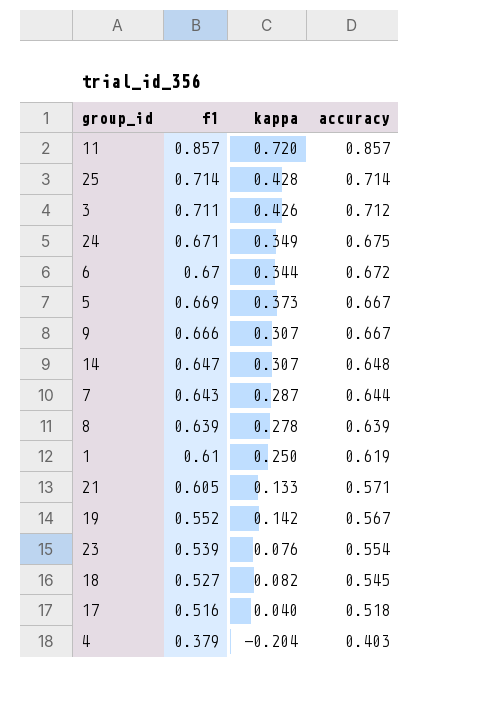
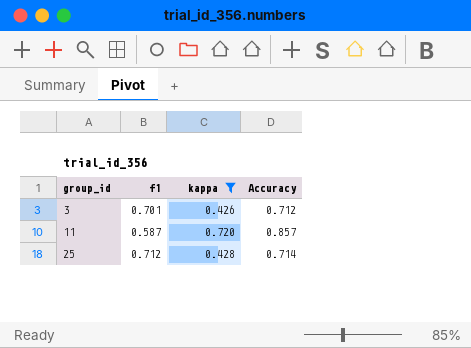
filter: none -> kappa >= 0.426
row order: f1 descending -> group_id ascending
column name: accuracy -> Accuracy
3 | f1: 0.711 -> 0.701
11 | f1: 0.857 -> 0.587
25 | f1: 0.714 -> 0.712

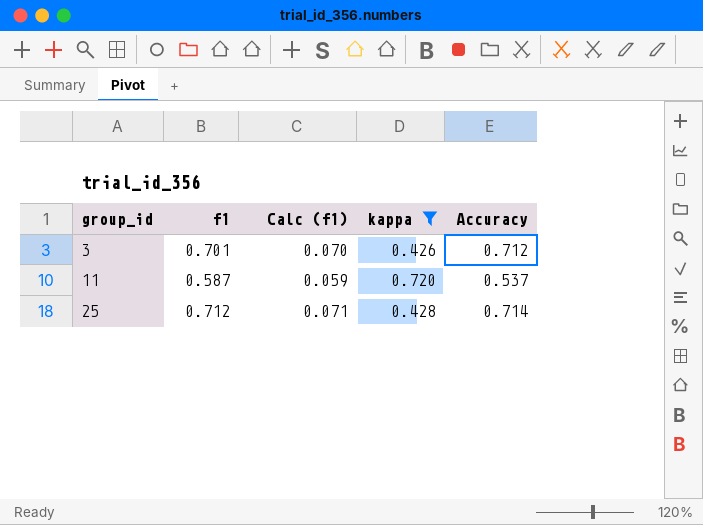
column Calc (f1) | formula: none -> [f1] * 0.1
11 | Accuracy: 0.857 -> 0.537

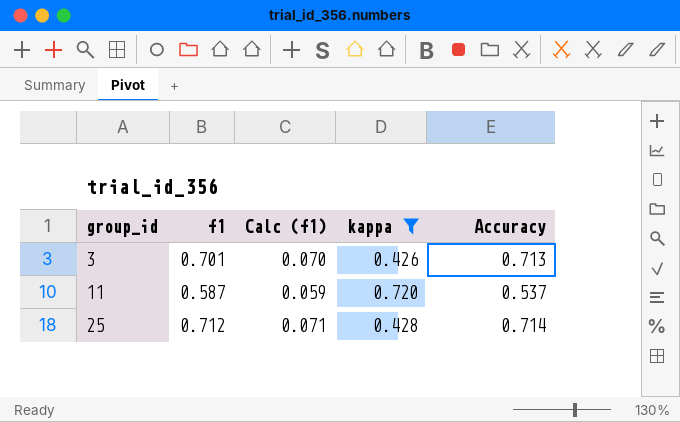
3 | Accuracy: 0.712 -> 0.713

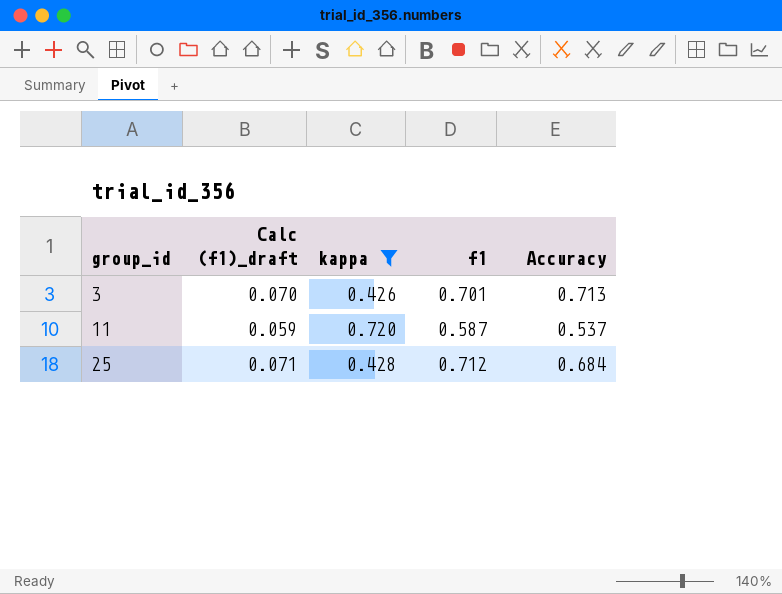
column name: Calc (f1) -> Calc (f1)_draft
column f1 | position: 2 -> 4
25 | Accuracy: 0.714 -> 0.684

